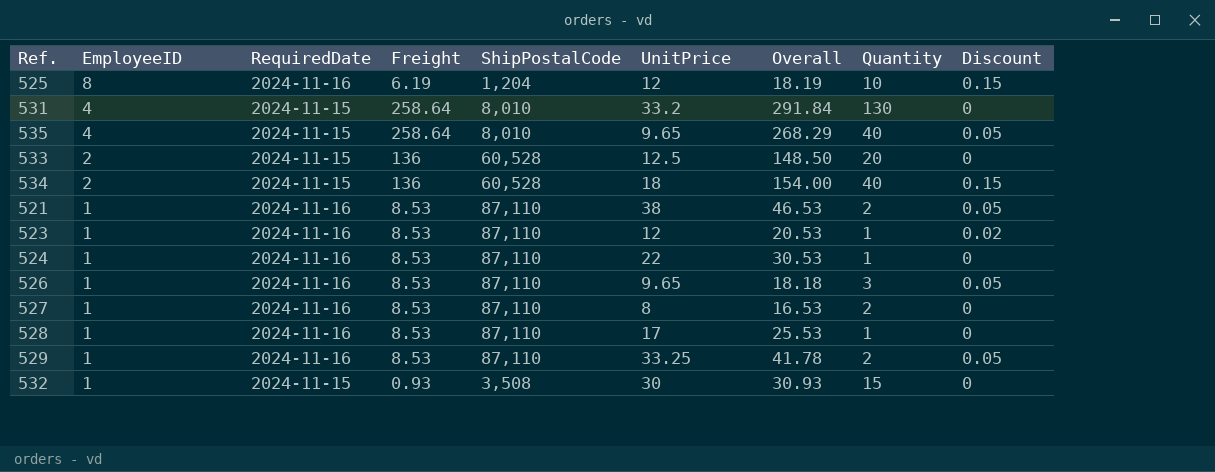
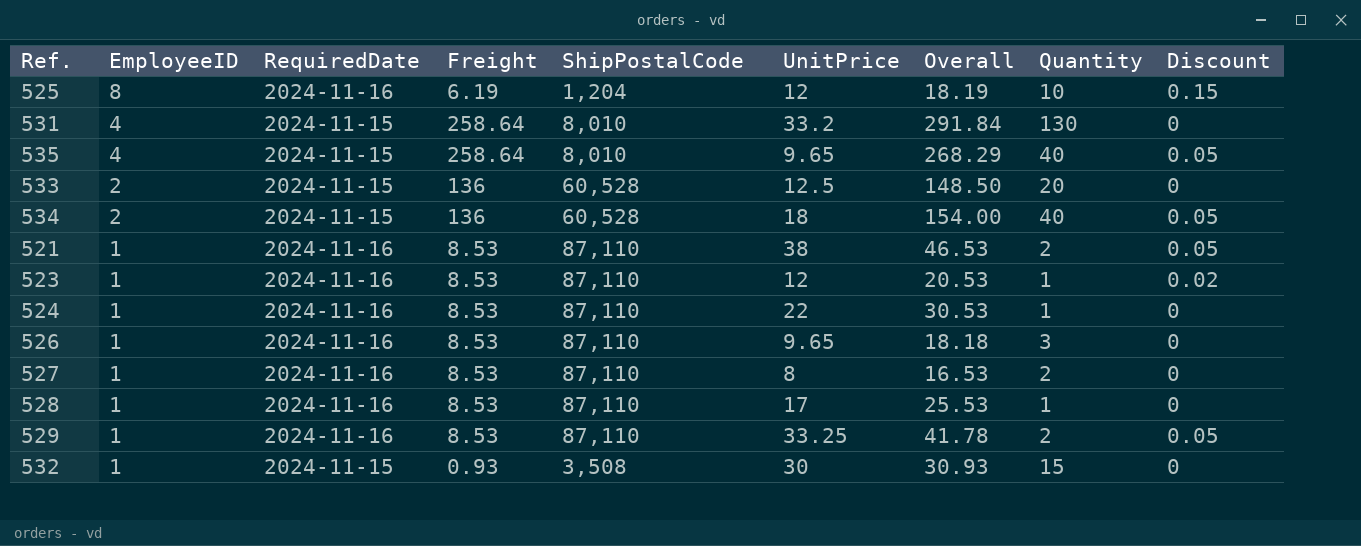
534 | Discount: 0.15 -> 0.05
526 | Discount: 0.05 -> 0

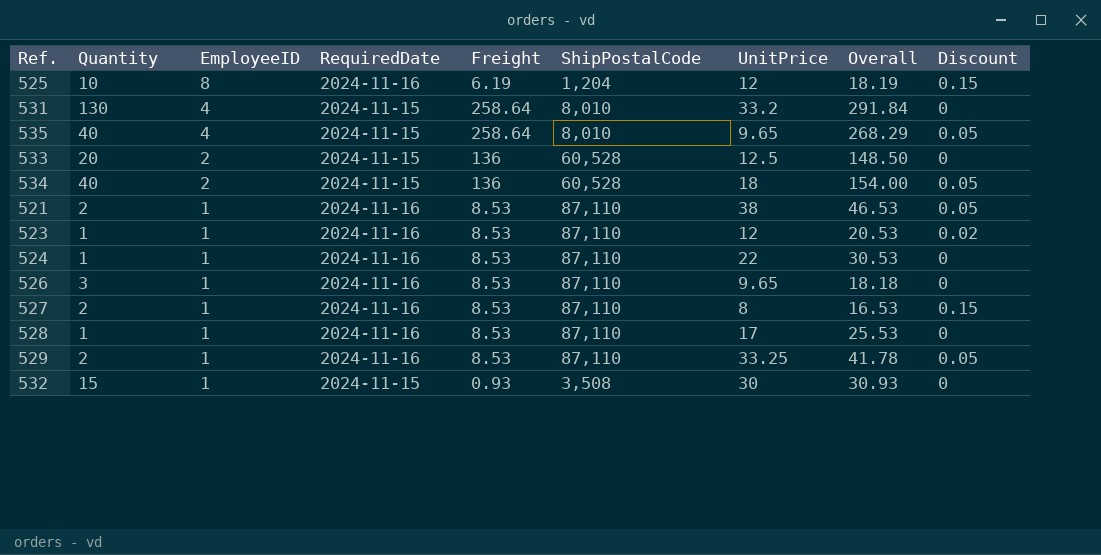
column Quantity | position: 8 -> 2
527 | Discount: 0 -> 0.15

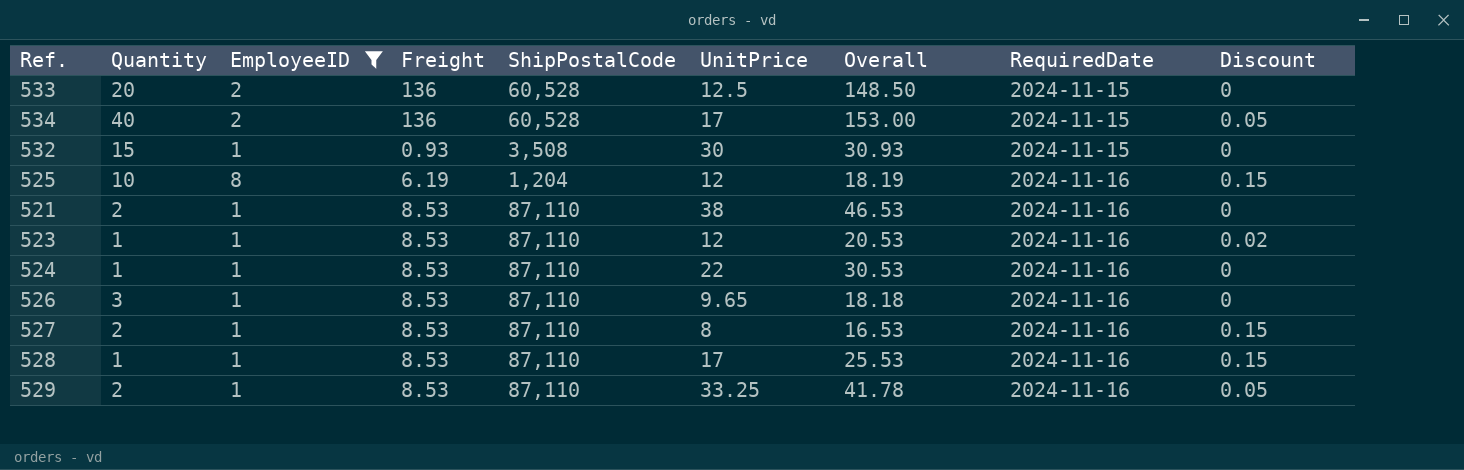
filter: none -> EmployeeID != 4
row order: EmployeeID descending -> RequiredDate ascending
column RequiredDate | position: 4 -> 8
534 | UnitPrice: 18 -> 17
534 | Overall: 154.00 -> 153.00
521 | Discount: 0.05 -> 0
528 | Discount: 0 -> 0.15

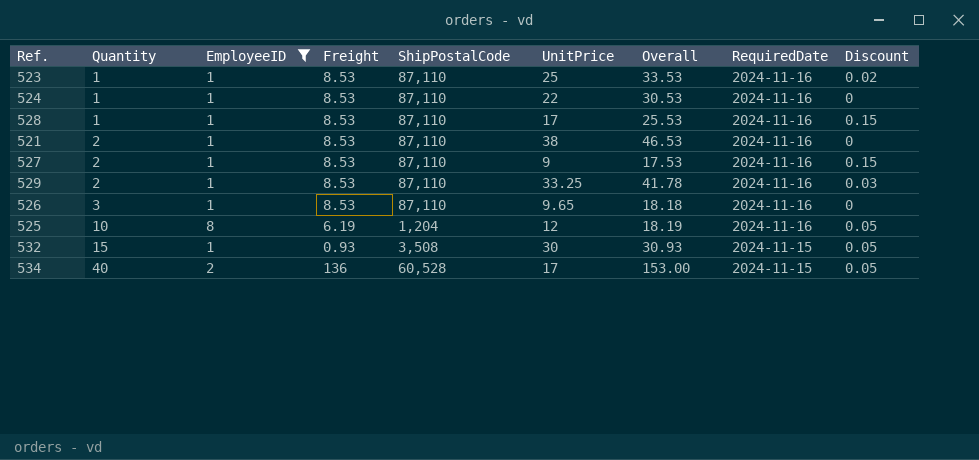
row order: RequiredDate ascending -> Quantity ascending
row 533: 20 | 2 | 136 | 60,528 | 12.5 | 148.50 | 2024-11-15 | 0 -> none
523 | UnitPrice: 12 -> 25
523 | Overall: 20.53 -> 33.53
527 | UnitPrice: 8 -> 9
527 | Overall: 16.53 -> 17.53
529 | Discount: 0.05 -> 0.03
525 | Discount: 0.15 -> 0.05
532 | Discount: 0 -> 0.05

